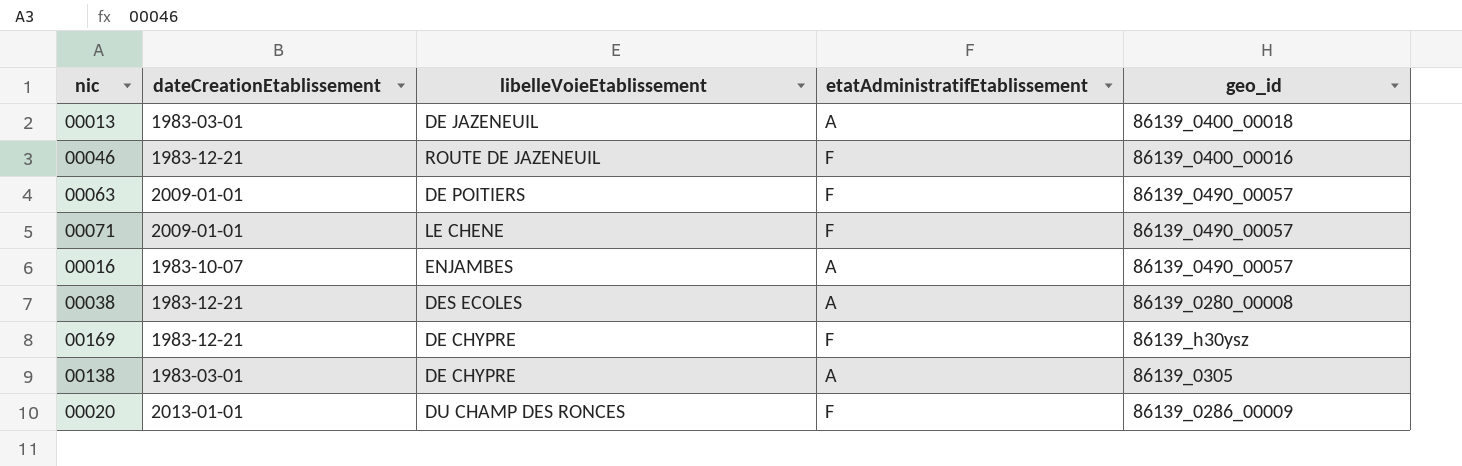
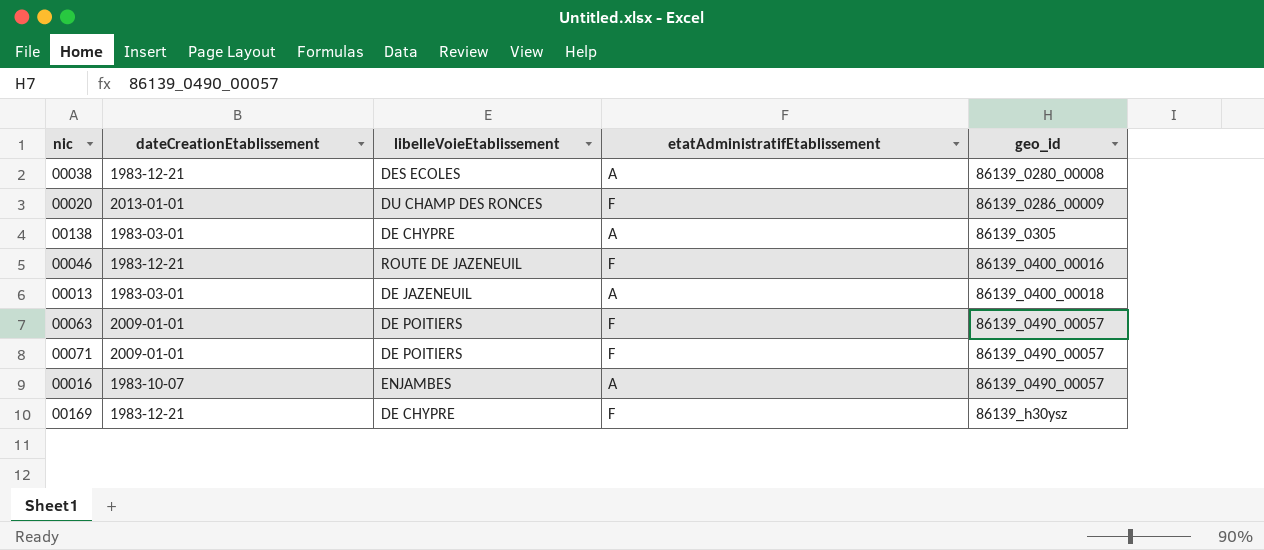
row order: none -> geo_id ascending
00071 | libelleVoieEtablissement: LE CHENE -> DE POITIERS

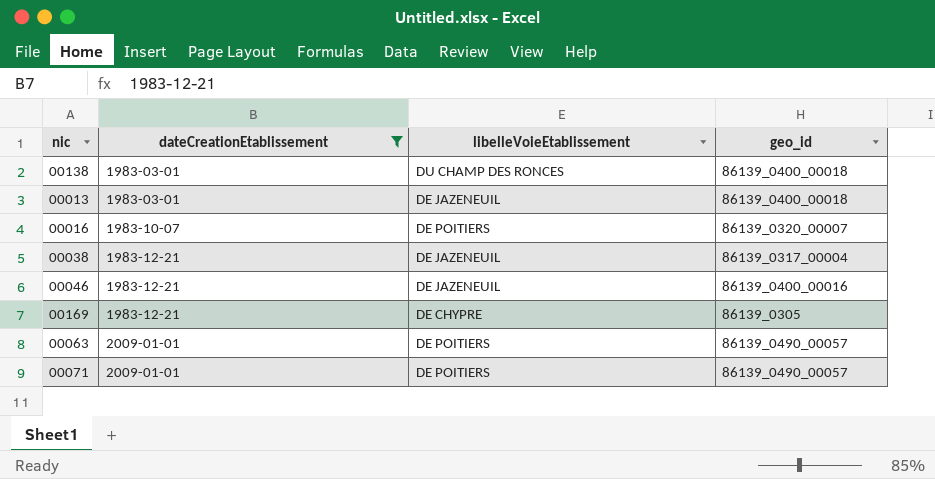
filter: none -> dateCreationEtablissement != 2013-01-01
row order: geo_id ascending -> dateCreationEtablissement ascending
column etatAdministratifEtablissement | position: 4 -> none
00138 | libelleVoieEtablissement: DE CHYPRE -> DU CHAMP DES RONCES
00138 | geo_id: 86139_0305 -> 86139_0400_00018
00016 | libelleVoieEtablissement: ENJAMBES -> DE POITIERS
00016 | geo_id: 86139_0490_00057 -> 86139_0320_00007
00038 | libelleVoieEtablissement: DES ECOLES -> DE JAZENEUIL
00038 | geo_id: 86139_0280_00008 -> 86139_0317_00004
00046 | libelleVoieEtablissement: ROUTE DE JAZENEUIL -> DE JAZENEUIL
00169 | geo_id: 86139_h30ysz -> 86139_0305

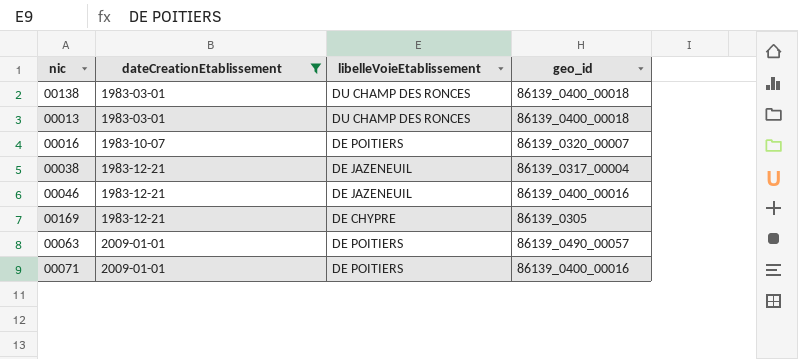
00013 | libelleVoieEtablissement: DE JAZENEUIL -> DU CHAMP DES RONCES
00071 | geo_id: 86139_0490_00057 -> 86139_0400_00016

